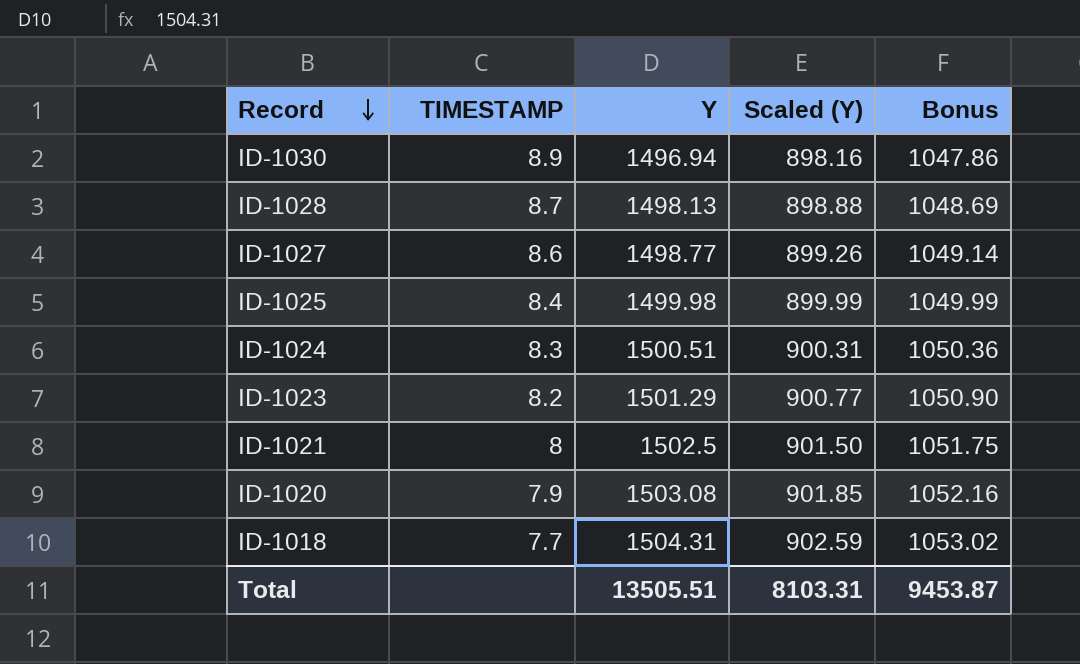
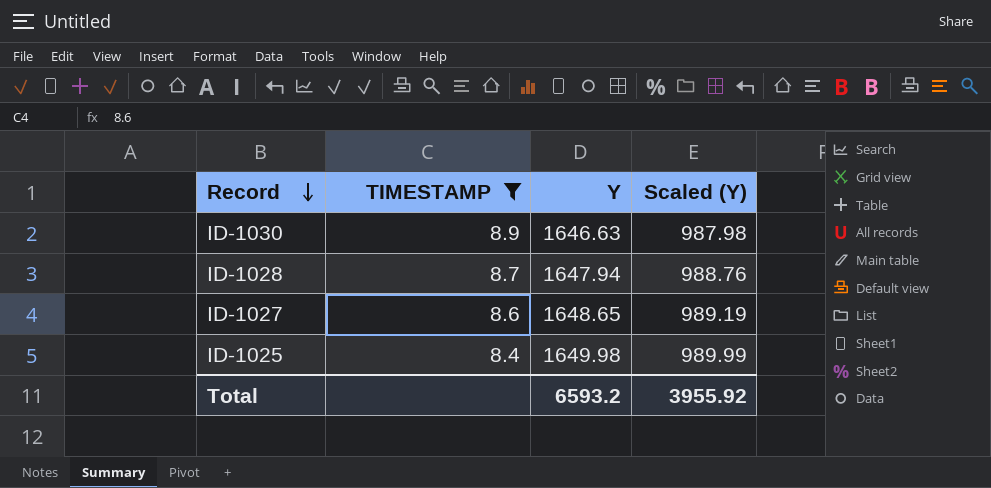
filter: none -> TIMESTAMP >= 8.4
column Bonus | formula: [Y] * 0.7 -> none
ID-1030 | Y: 1496.94 -> 1646.63
ID-1030 | Scaled (Y): 898.16 -> 987.98
ID-1028 | Y: 1498.13 -> 1647.94
ID-1028 | Scaled (Y): 898.88 -> 988.76
ID-1027 | Y: 1498.77 -> 1648.65
ID-1027 | Scaled (Y): 899.26 -> 989.19
ID-1025 | Y: 1499.98 -> 1649.98
ID-1025 | Scaled (Y): 899.99 -> 989.99
Total | Y: 13505.51 -> 6593.2
Total | Scaled (Y): 8103.31 -> 3955.92

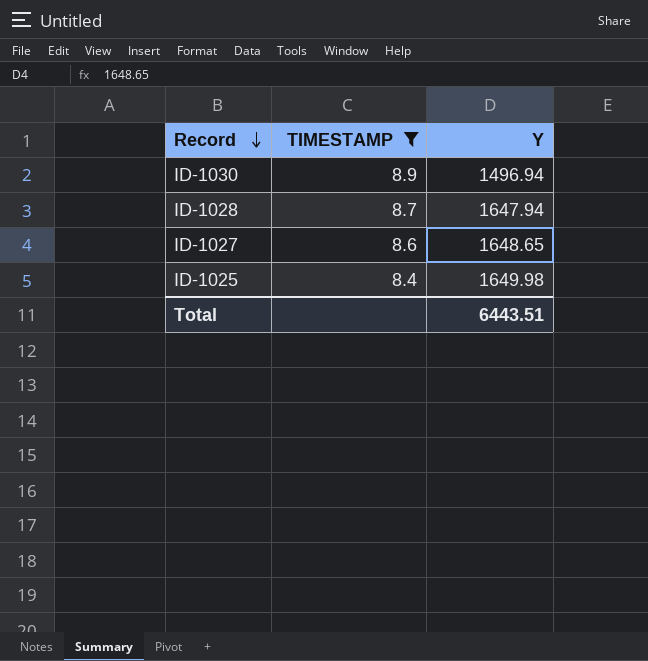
column Scaled (Y) | formula: [Y] * 0.6 -> none
ID-1030 | Y: 1646.63 -> 1496.94
Total | Y: 6593.2 -> 6443.51

